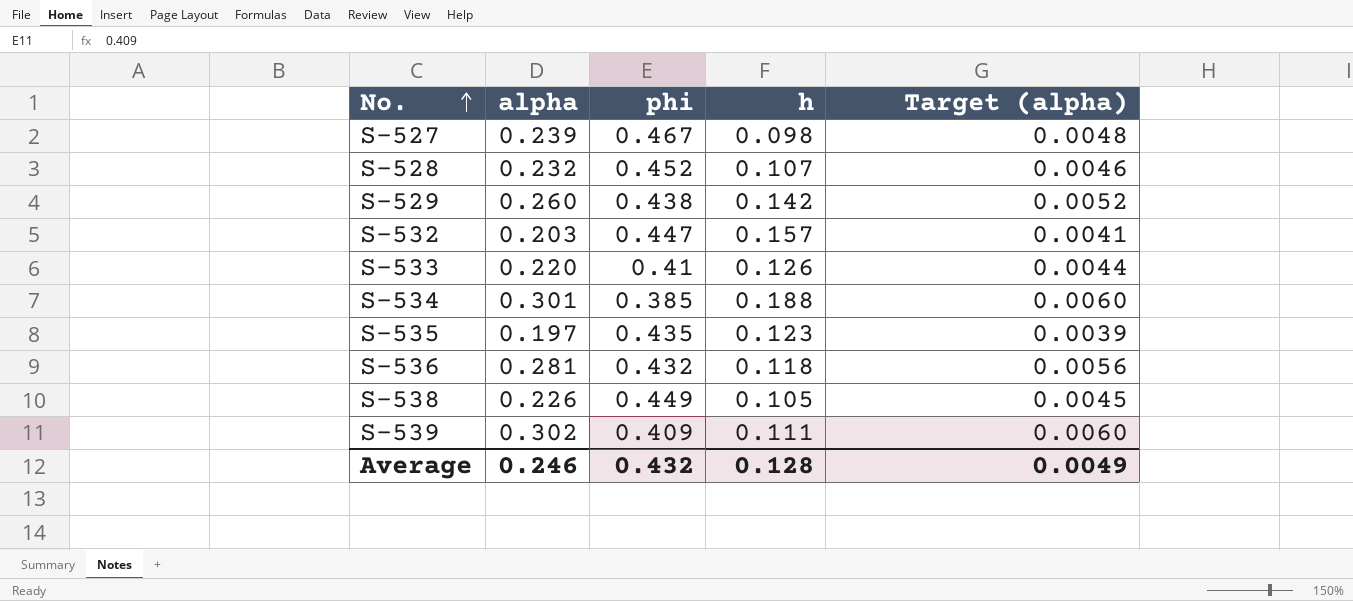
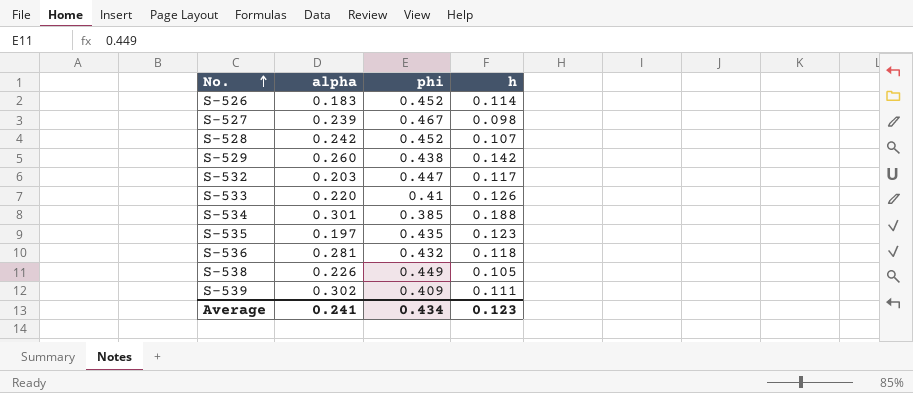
column Target (alpha) | formula: [alpha] * 0.02 -> none
row S-526: none -> 0.183 | 0.452 | 0.114
S-528 | alpha: 0.232 -> 0.242
S-532 | h: 0.157 -> 0.117
Average | alpha: 0.246 -> 0.241
Average | phi: 0.432 -> 0.434
Average | h: 0.128 -> 0.123

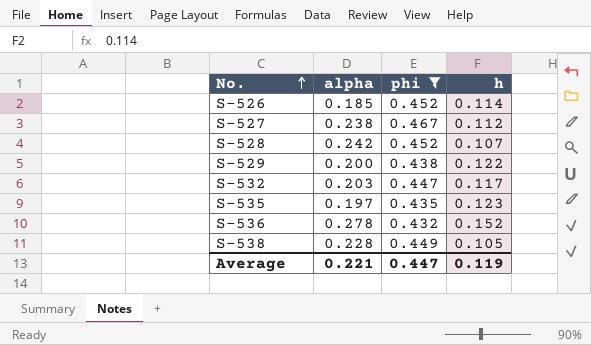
filter: none -> phi >= 0.432
S-526 | alpha: 0.183 -> 0.185
S-527 | alpha: 0.239 -> 0.238
S-527 | h: 0.098 -> 0.112
S-529 | alpha: 0.260 -> 0.200
S-529 | h: 0.142 -> 0.122
S-536 | alpha: 0.281 -> 0.278
S-536 | h: 0.118 -> 0.152
S-538 | alpha: 0.226 -> 0.228
Average | alpha: 0.241 -> 0.221
Average | phi: 0.434 -> 0.447
Average | h: 0.123 -> 0.119

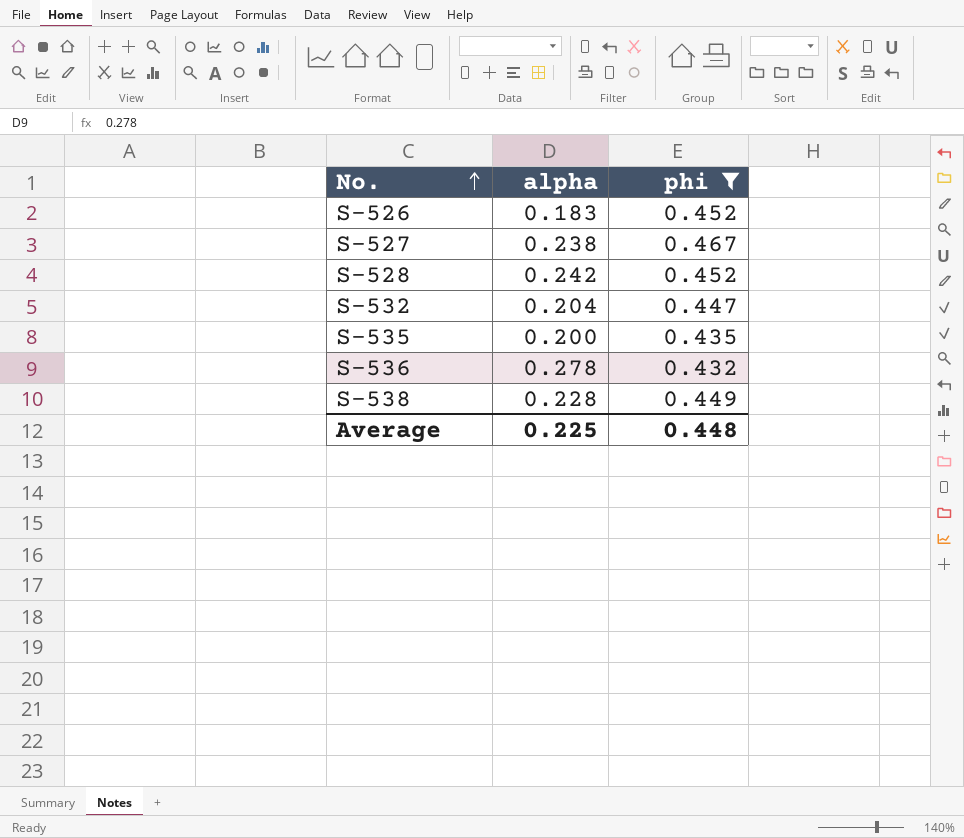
column h | position: 4 -> none
row S-529: 0.200 | 0.438 | 0.122 -> none
S-526 | alpha: 0.185 -> 0.183
S-532 | alpha: 0.203 -> 0.204
S-535 | alpha: 0.197 -> 0.200
Average | alpha: 0.221 -> 0.225
Average | phi: 0.447 -> 0.448

